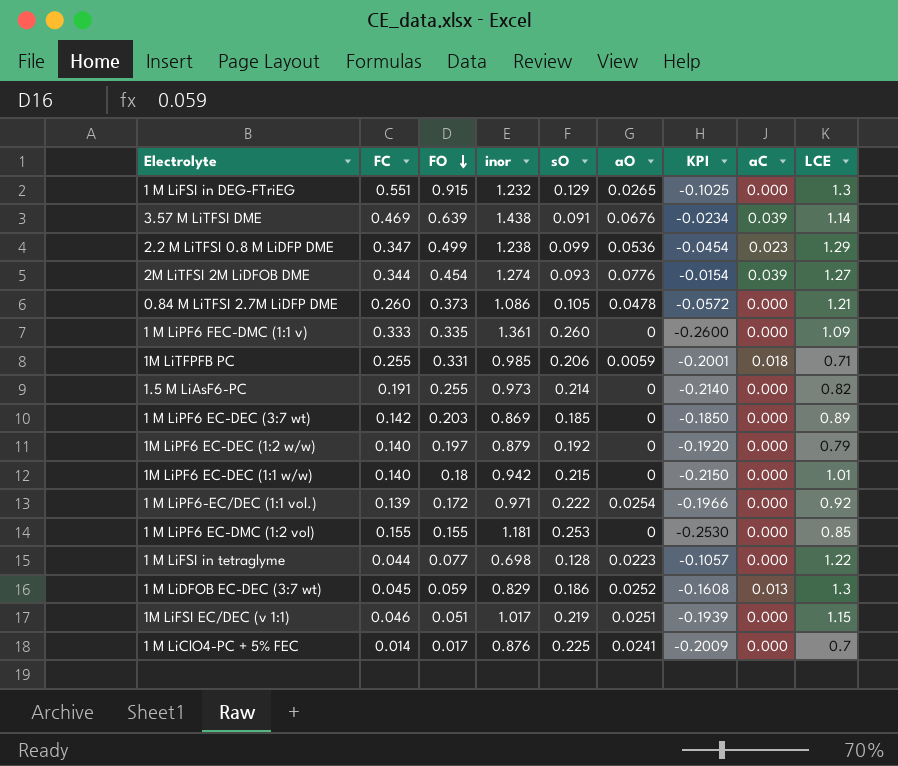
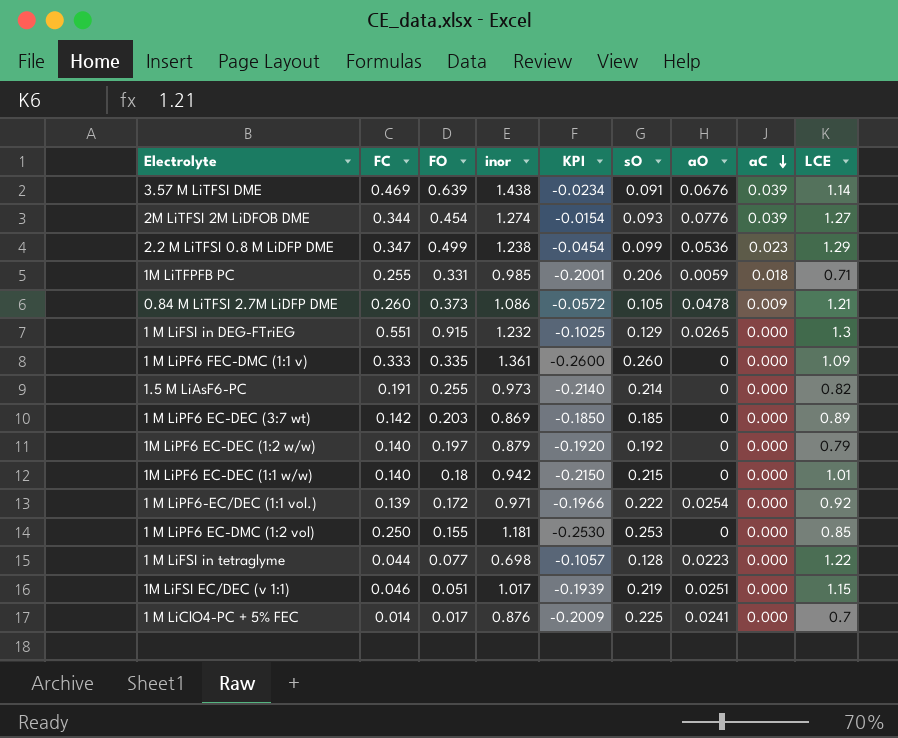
row order: FO descending -> aC descending
column KPI | position: 7 -> 5
row 1 M LiDFOB EC-DEC (3:7 wt): 0.045 | 0.059 | 0.829 | 0.186 | 0.0252 | -0.1608 | 0.013 | 1.3 -> none
0.84 M LiTFSI 2.7M LiDFP DME | aC: 0.000 -> 0.009
1 M LiPF6 EC-DMC (1:2 vol) | FC: 0.155 -> 0.250

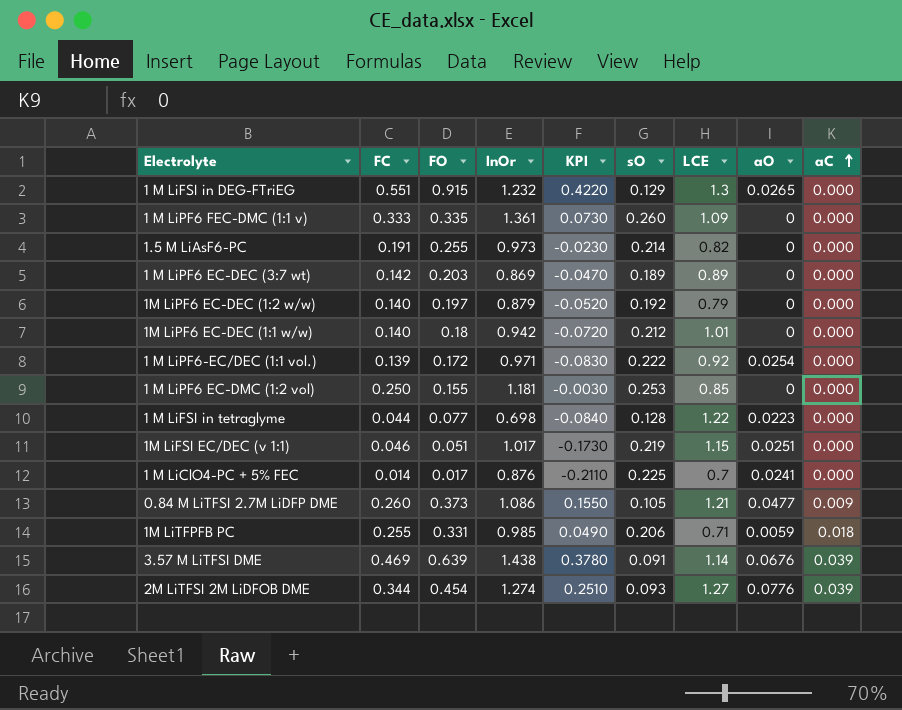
row order: aC descending -> aC ascending
column name: inor -> InOr
column KPI | formula: [aO] - [sO] -> [FC] - [sO]
column LCE | position: 9 -> 7
row 2.2 M LiTFSI 0.8 M LiDFP DME: 0.347 | 0.499 | 1.238 | -0.0454 | 0.099 | 0.0536 | 0.023 | 1.29 -> none
1 M LiPF6 EC-DEC (3:7 wt) | sO: 0.185 -> 0.189
1M LiPF6 EC-DEC (1:1 w/w) | sO: 0.215 -> 0.212
0.84 M LiTFSI 2.7M LiDFP DME | aO: 0.0478 -> 0.0477

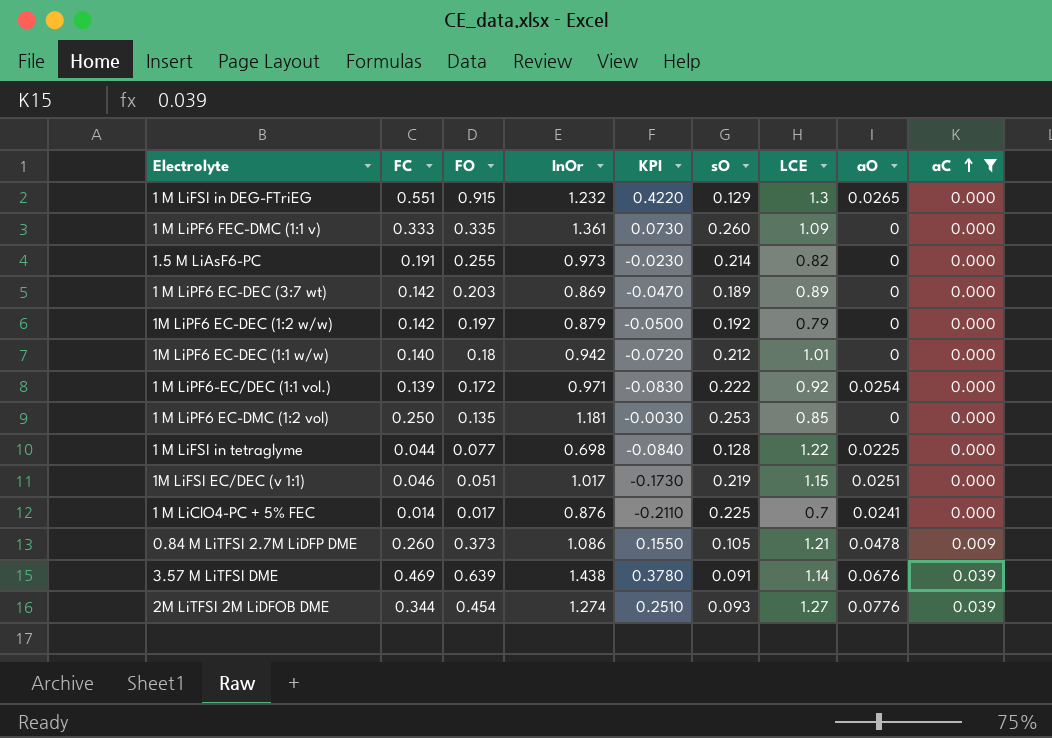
filter: none -> aC != 0.018
1M LiPF6 EC-DEC (1:2 w/w) | FC: 0.140 -> 0.142
1M LiPF6 EC-DEC (1:2 w/w) | KPI: -0.0520 -> -0.0500
1 M LiPF6 EC-DMC (1:2 vol) | FO: 0.155 -> 0.135
1 M LiFSI in tetraglyme | aO: 0.0223 -> 0.0225
0.84 M LiTFSI 2.7M LiDFP DME | aO: 0.0477 -> 0.0478

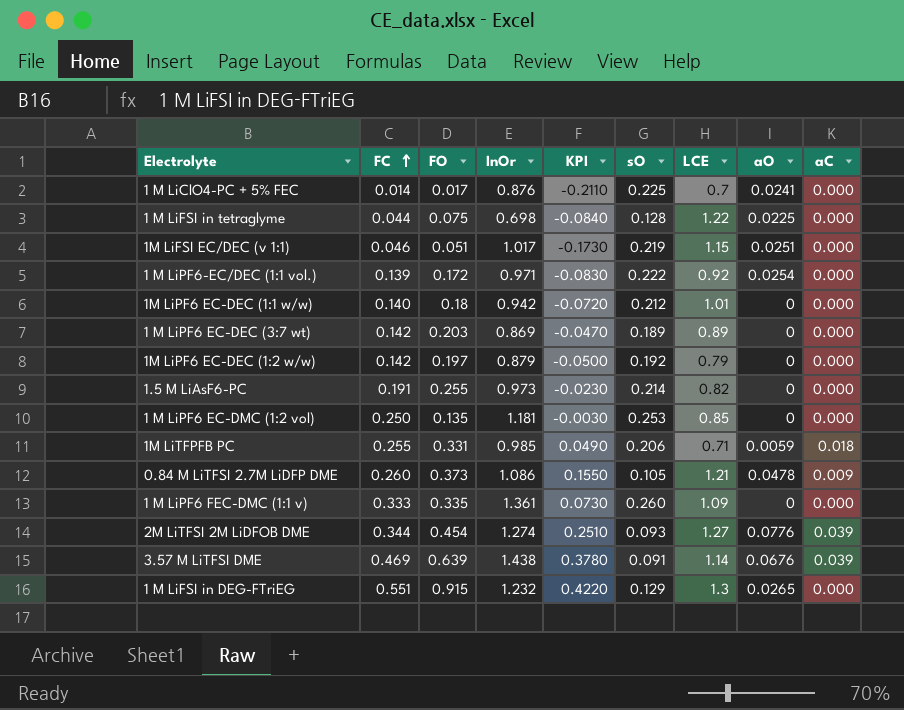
filter: aC != 0.018 -> none
row order: aC ascending -> FC ascending
1 M LiFSI in tetraglyme | FO: 0.077 -> 0.075

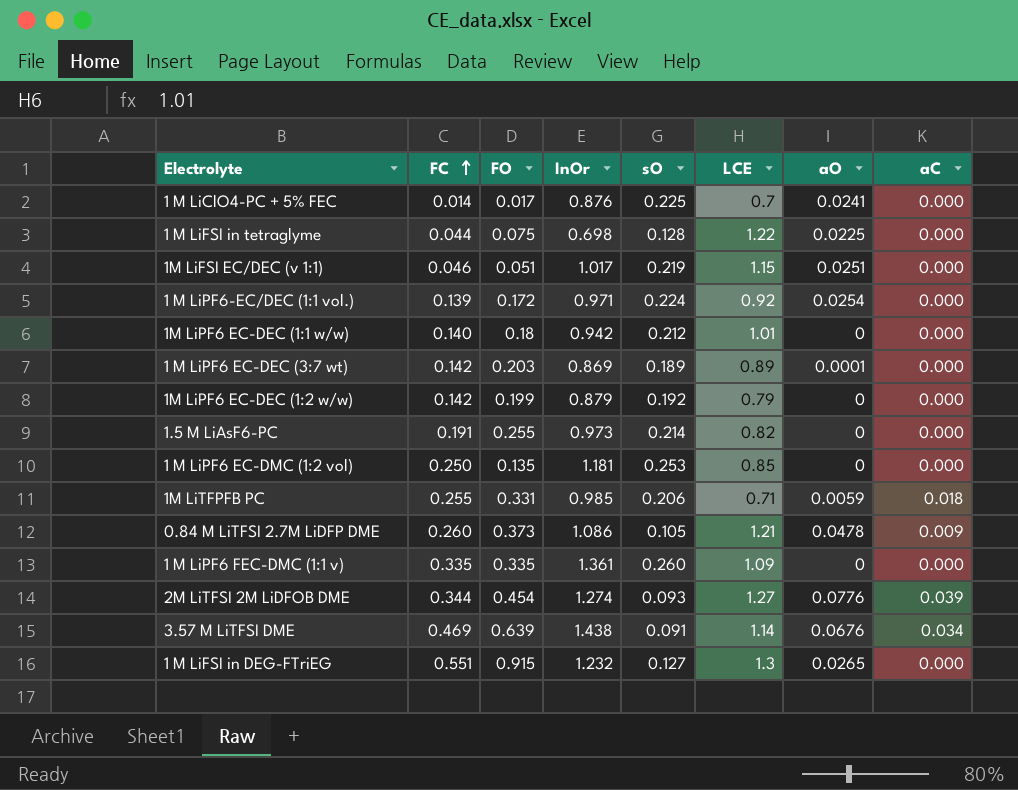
column KPI | formula: [FC] - [sO] -> none
1 M LiPF6-EC/DEC (1:1 vol.) | sO: 0.222 -> 0.224
1 M LiPF6 EC-DEC (3:7 wt) | aO: 0 -> 0.0001
1M LiPF6 EC-DEC (1:2 w/w) | FO: 0.197 -> 0.199
1 M LiPF6 FEC-DMC (1:1 v) | FC: 0.333 -> 0.335
3.57 M LiTFSI DME | aC: 0.039 -> 0.034
1 M LiFSI in DEG-FTriEG | sO: 0.129 -> 0.127

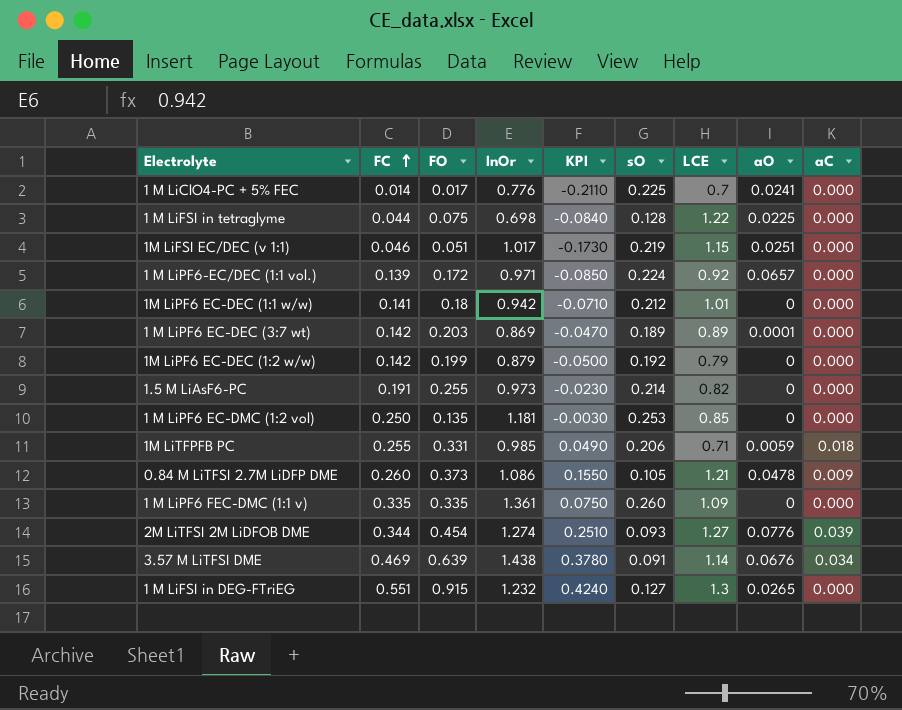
column KPI | formula: none -> [FC] - [sO]
1 M LiClO4-PC + 5% FEC | InOr: 0.876 -> 0.776
1 M LiPF6-EC/DEC (1:1 vol.) | aO: 0.0254 -> 0.0657
1M LiPF6 EC-DEC (1:1 w/w) | FC: 0.140 -> 0.141

